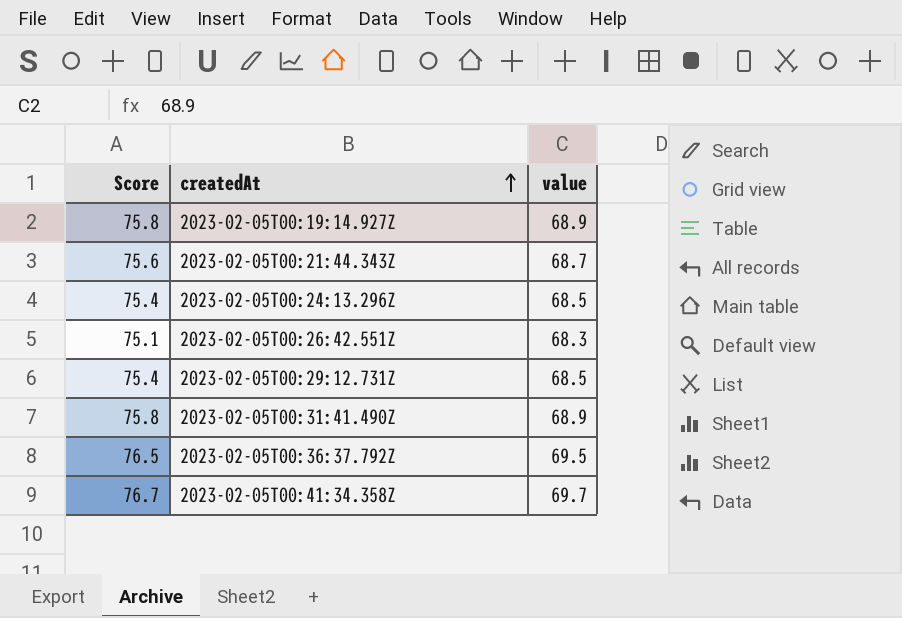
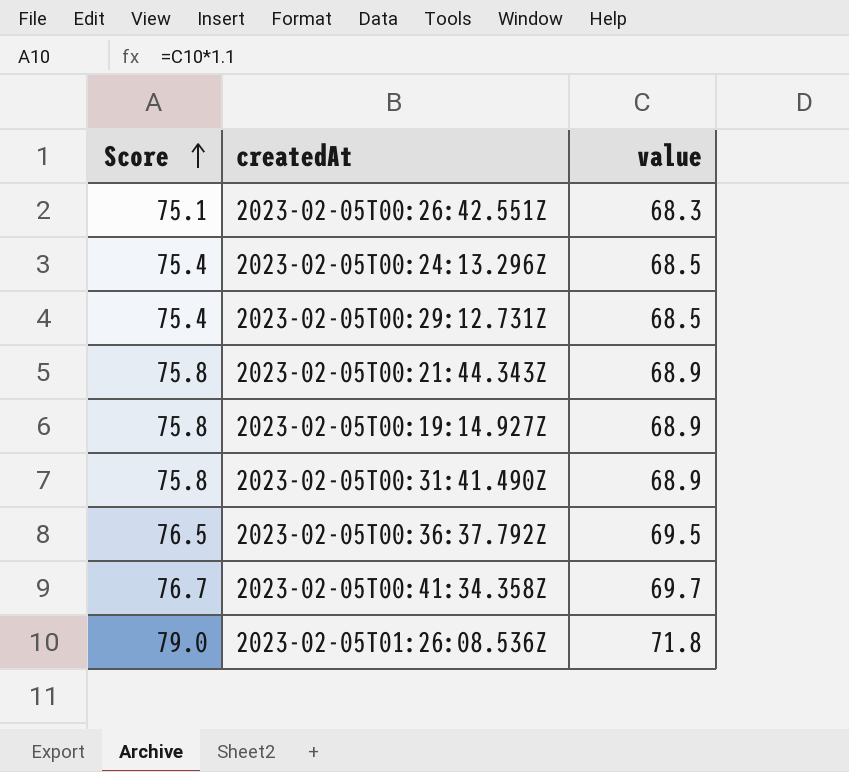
row order: createdAt ascending -> Score ascending
2023-02-05T00:21:44.343Z | Score: 75.6 -> 75.8
2023-02-05T00:21:44.343Z | value: 68.7 -> 68.9
row 2023-02-05T01:26:08.536Z: none -> 79.0 | 71.8

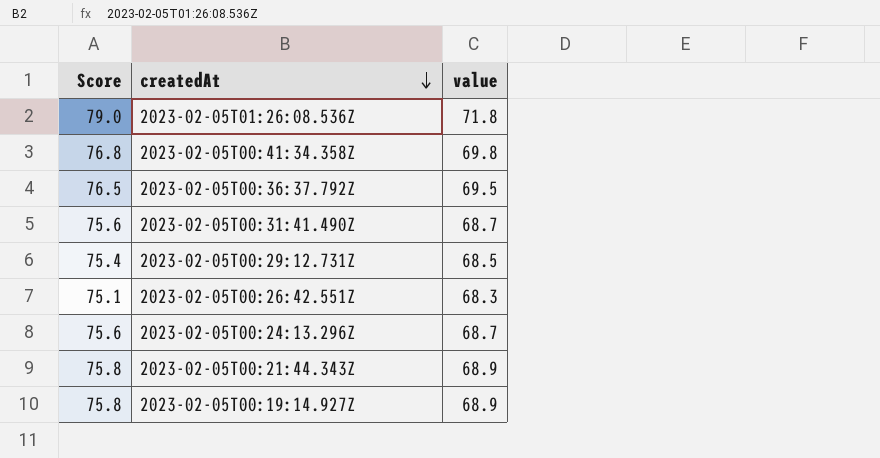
row order: Score ascending -> createdAt descending
2023-02-05T00:41:34.358Z | Score: 76.7 -> 76.8
2023-02-05T00:41:34.358Z | value: 69.7 -> 69.8
2023-02-05T00:31:41.490Z | Score: 75.8 -> 75.6
2023-02-05T00:31:41.490Z | value: 68.9 -> 68.7
2023-02-05T00:24:13.296Z | Score: 75.4 -> 75.6
2023-02-05T00:24:13.296Z | value: 68.5 -> 68.7

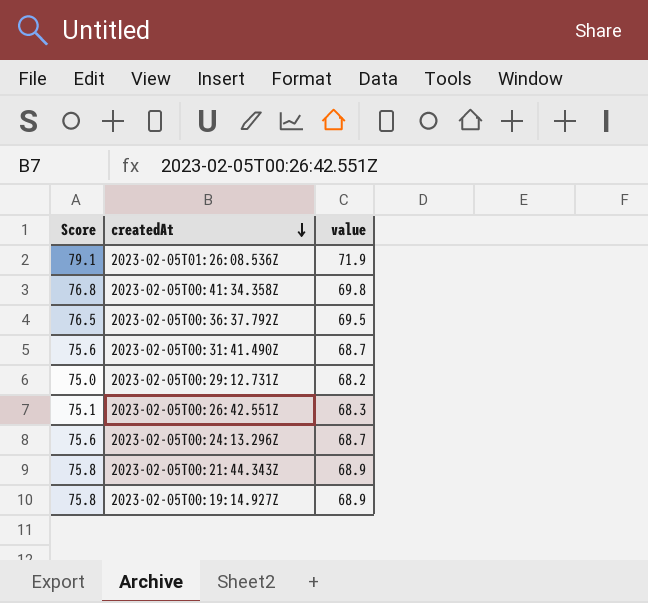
2023-02-05T01:26:08.536Z | Score: 79.0 -> 79.1
2023-02-05T01:26:08.536Z | value: 71.8 -> 71.9
2023-02-05T00:29:12.731Z | Score: 75.4 -> 75.0
2023-02-05T00:29:12.731Z | value: 68.5 -> 68.2

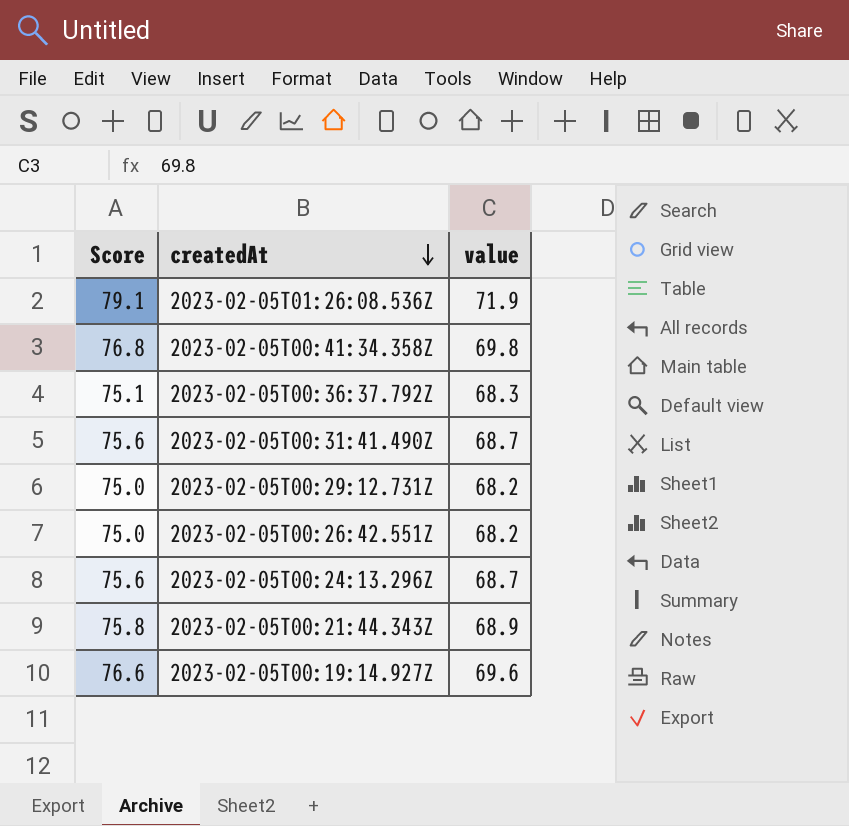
2023-02-05T00:36:37.792Z | Score: 76.5 -> 75.1
2023-02-05T00:36:37.792Z | value: 69.5 -> 68.3
2023-02-05T00:26:42.551Z | Score: 75.1 -> 75.0
2023-02-05T00:26:42.551Z | value: 68.3 -> 68.2
2023-02-05T00:19:14.927Z | Score: 75.8 -> 76.6
2023-02-05T00:19:14.927Z | value: 68.9 -> 69.6

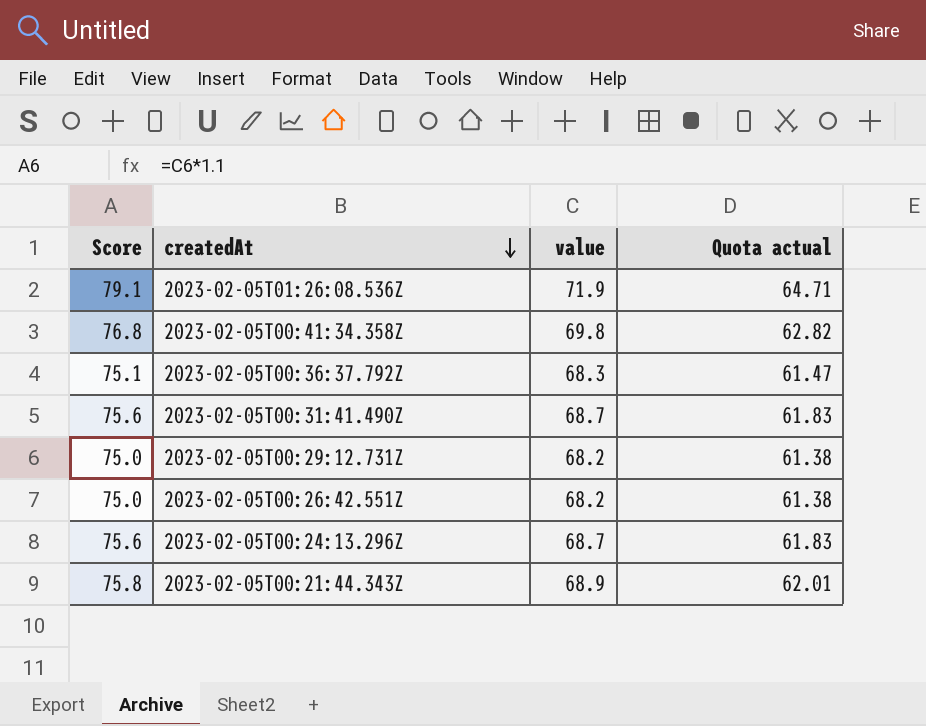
column Quota actual | formula: none -> [value] * 0.9
row 2023-02-05T00:19:14.927Z: 76.6 | 69.6 -> none

